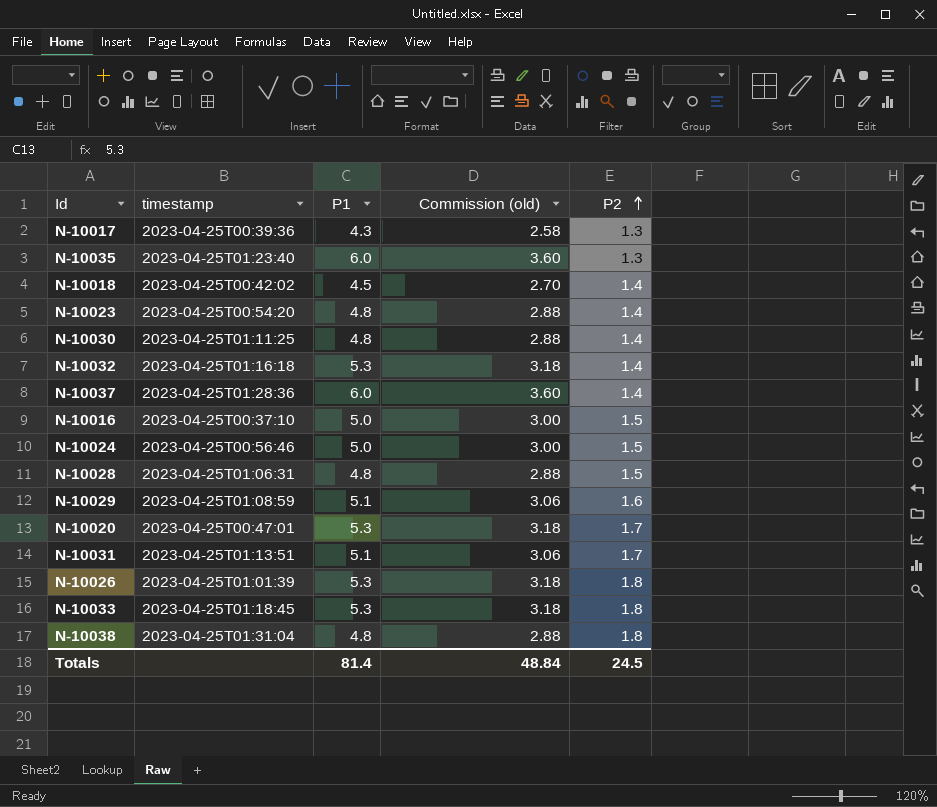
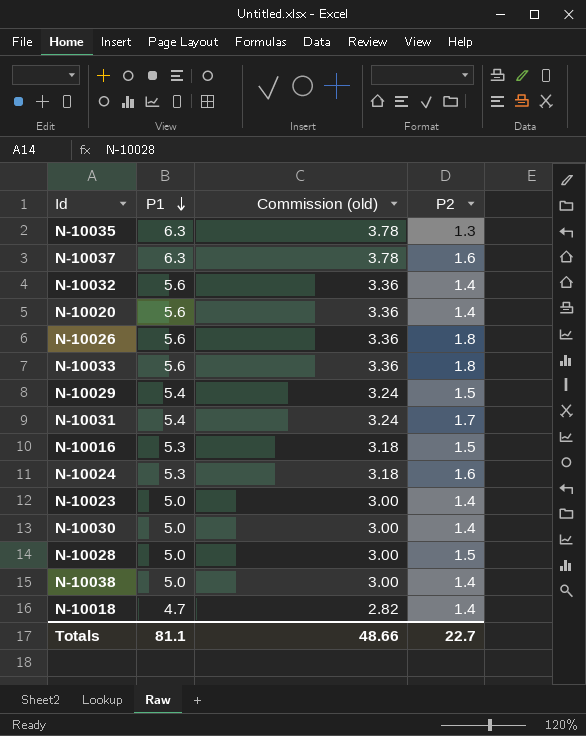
row order: P2 ascending -> P1 descending
column timestamp | position: 2 -> none
row N-10017: 2023-04-25T00:39:36 | 4.3 | 2.58 | 1.3 -> none
N-10035 | P1: 6.0 -> 6.3
N-10035 | Commission (old): 3.60 -> 3.78
N-10037 | P1: 6.0 -> 6.3
N-10037 | Commission (old): 3.60 -> 3.78
N-10037 | P2: 1.4 -> 1.6
N-10032 | P1: 5.3 -> 5.6
N-10032 | Commission (old): 3.18 -> 3.36
N-10020 | P1: 5.3 -> 5.6
N-10020 | Commission (old): 3.18 -> 3.36
N-10020 | P2: 1.7 -> 1.4
N-10026 | P1: 5.3 -> 5.6
N-10026 | Commission (old): 3.18 -> 3.36
N-10033 | P1: 5.3 -> 5.6
N-10033 | Commission (old): 3.18 -> 3.36
N-10029 | P1: 5.1 -> 5.4
N-10029 | Commission (old): 3.06 -> 3.24
N-10029 | P2: 1.6 -> 1.5
N-10031 | P1: 5.1 -> 5.4
N-10031 | Commission (old): 3.06 -> 3.24
N-10016 | P1: 5.0 -> 5.3
N-10016 | Commission (old): 3.00 -> 3.18
N-10024 | P1: 5.0 -> 5.3
N-10024 | Commission (old): 3.00 -> 3.18
N-10024 | P2: 1.5 -> 1.6
N-10023 | P1: 4.8 -> 5.0
N-10023 | Commission (old): 2.88 -> 3.00
N-10030 | P1: 4.8 -> 5.0
N-10030 | Commission (old): 2.88 -> 3.00
N-10028 | P1: 4.8 -> 5.0
N-10028 | Commission (old): 2.88 -> 3.00
N-10038 | P1: 4.8 -> 5.0
N-10038 | Commission (old): 2.88 -> 3.00
N-10038 | P2: 1.8 -> 1.4
N-10018 | P1: 4.5 -> 4.7
N-10018 | Commission (old): 2.70 -> 2.82
Totals | P1: 81.4 -> 81.1
Totals | Commission (old): 48.84 -> 48.66
Totals | P2: 24.5 -> 22.7

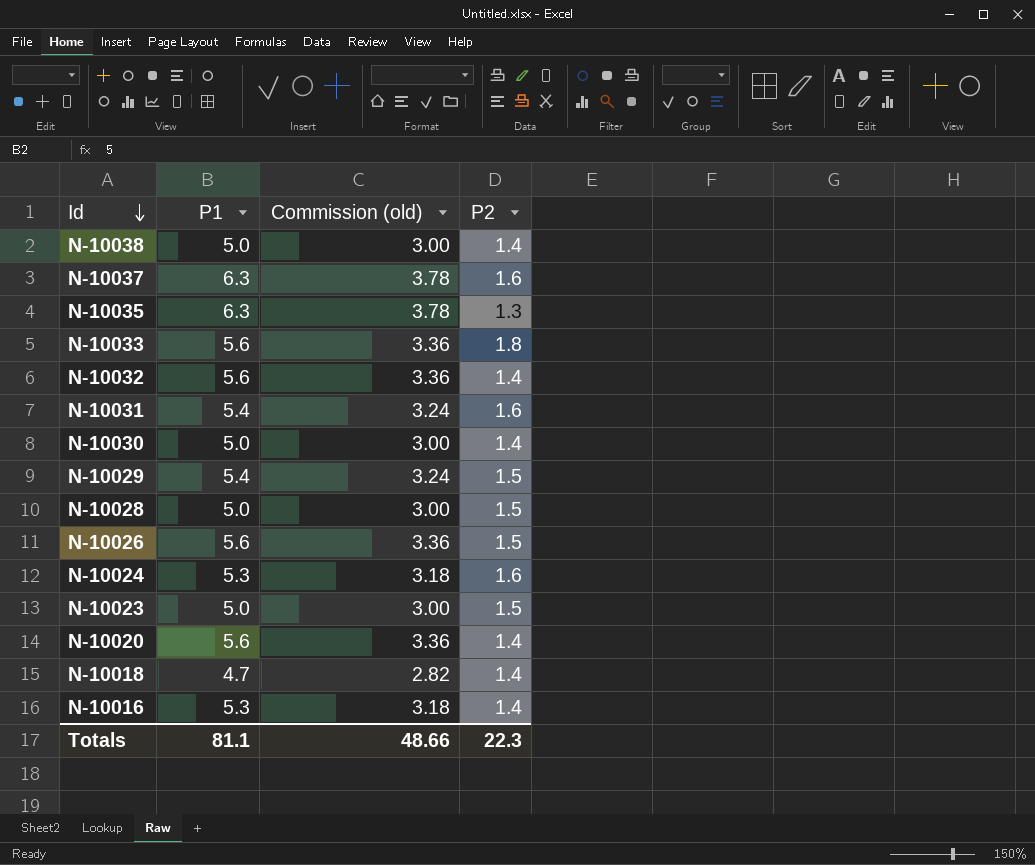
row order: P1 descending -> Id descending
N-10031 | P2: 1.7 -> 1.6
N-10026 | P2: 1.8 -> 1.5
N-10023 | P2: 1.4 -> 1.5
N-10016 | P2: 1.5 -> 1.4
Totals | P2: 22.7 -> 22.3

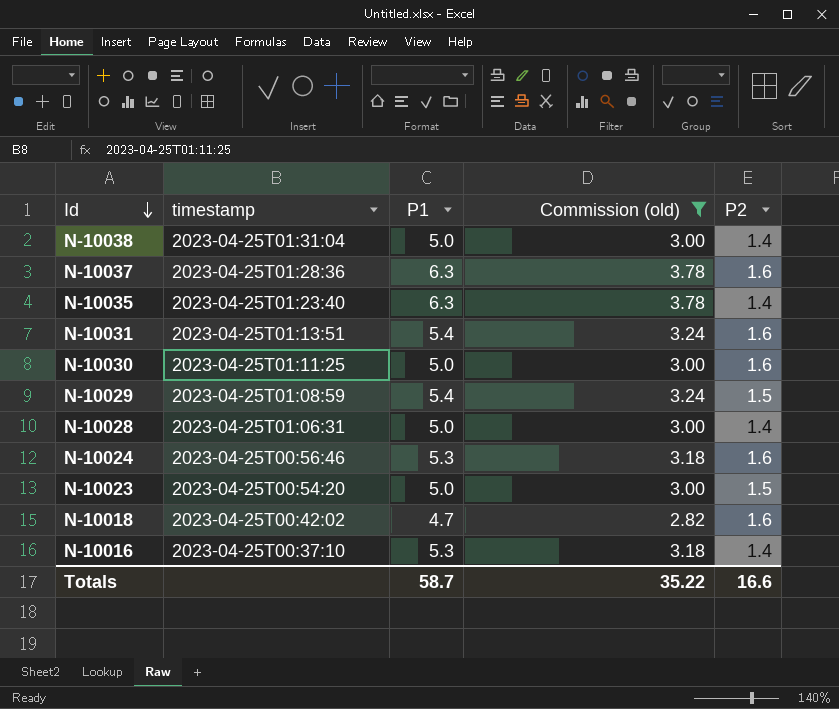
filter: none -> Commission (old) != 3.36
column timestamp | position: none -> 2
N-10035 | P2: 1.3 -> 1.4
N-10030 | P2: 1.4 -> 1.6
N-10028 | P2: 1.5 -> 1.4
N-10018 | P2: 1.4 -> 1.6
Totals | P1: 81.1 -> 58.7
Totals | Commission (old): 48.66 -> 35.22
Totals | P2: 22.3 -> 16.6

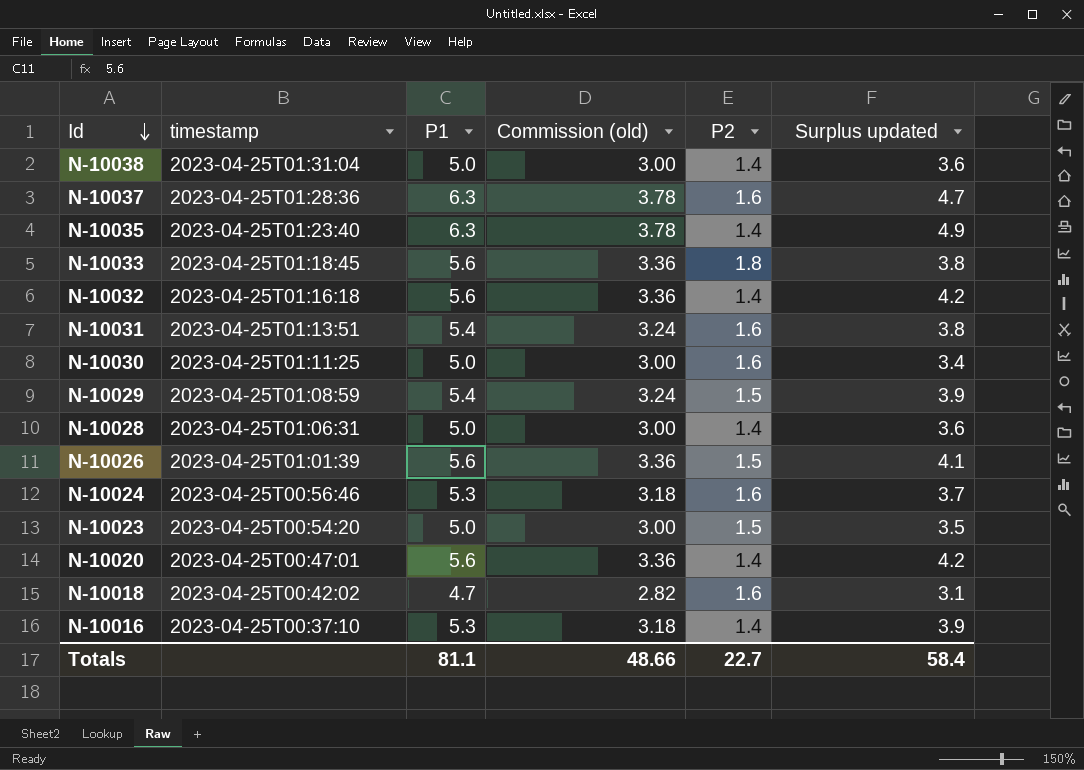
filter: Commission (old) != 3.36 -> none
column Surplus updated | formula: none -> [P1] - [P2]
Totals | P1: 58.7 -> 81.1
Totals | Commission (old): 35.22 -> 48.66
Totals | P2: 16.6 -> 22.7

